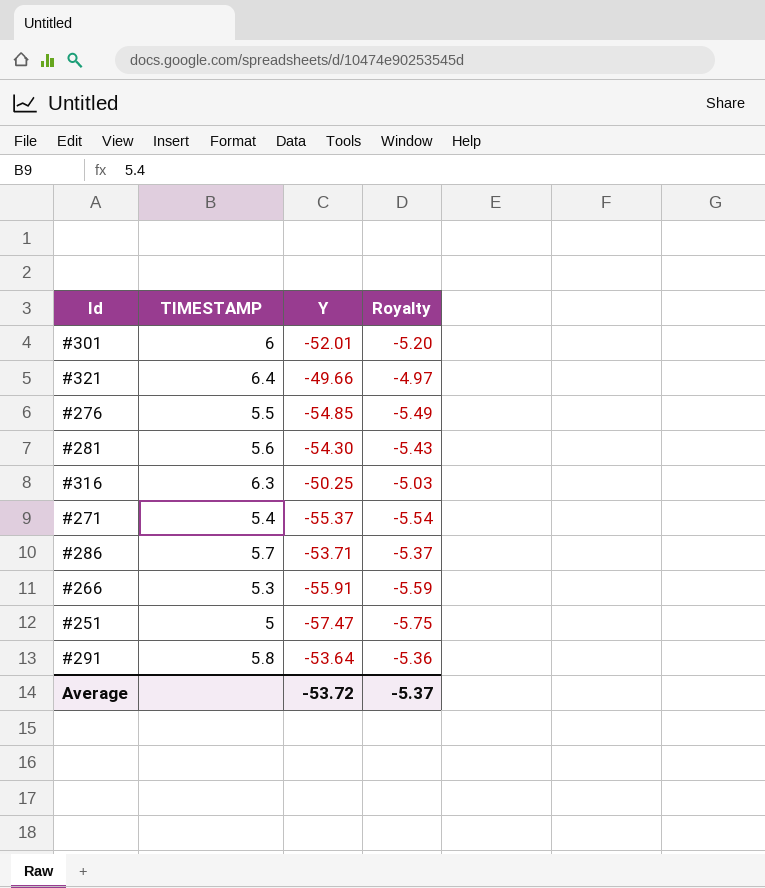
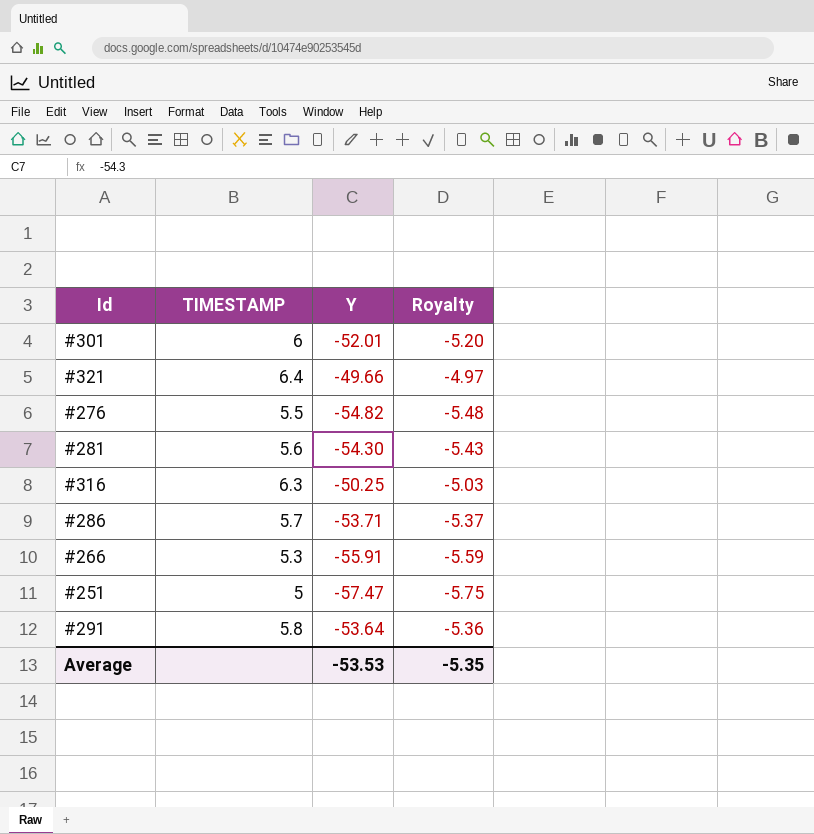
row #271: 5.4 | -55.37 | -5.54 -> none
#276 | Y: -54.85 -> -54.82
#276 | Royalty: -5.49 -> -5.48
Average | Y: -53.72 -> -53.53
Average | Royalty: -5.37 -> -5.35

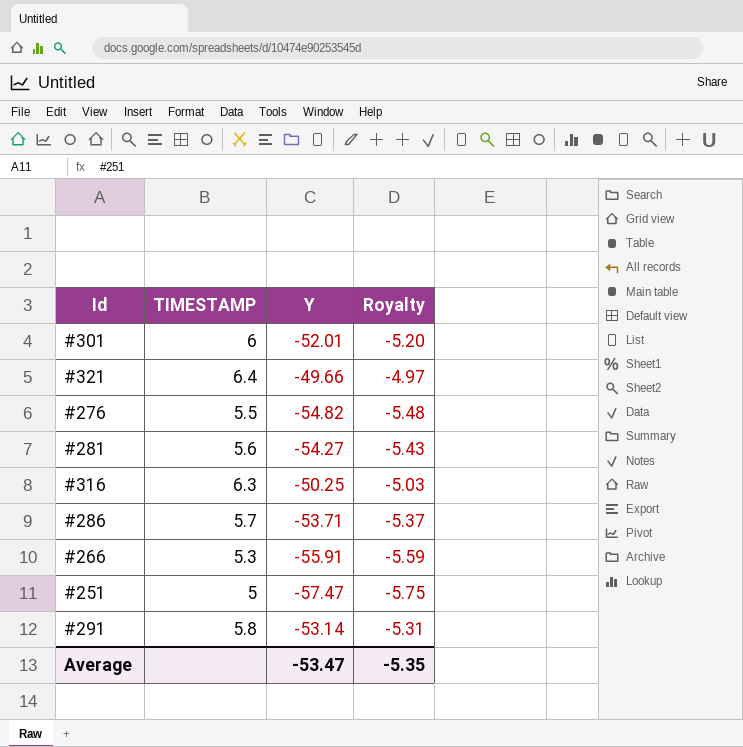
#281 | Y: -54.30 -> -54.27
#291 | Y: -53.64 -> -53.14
#291 | Royalty: -5.36 -> -5.31
Average | Y: -53.53 -> -53.47

